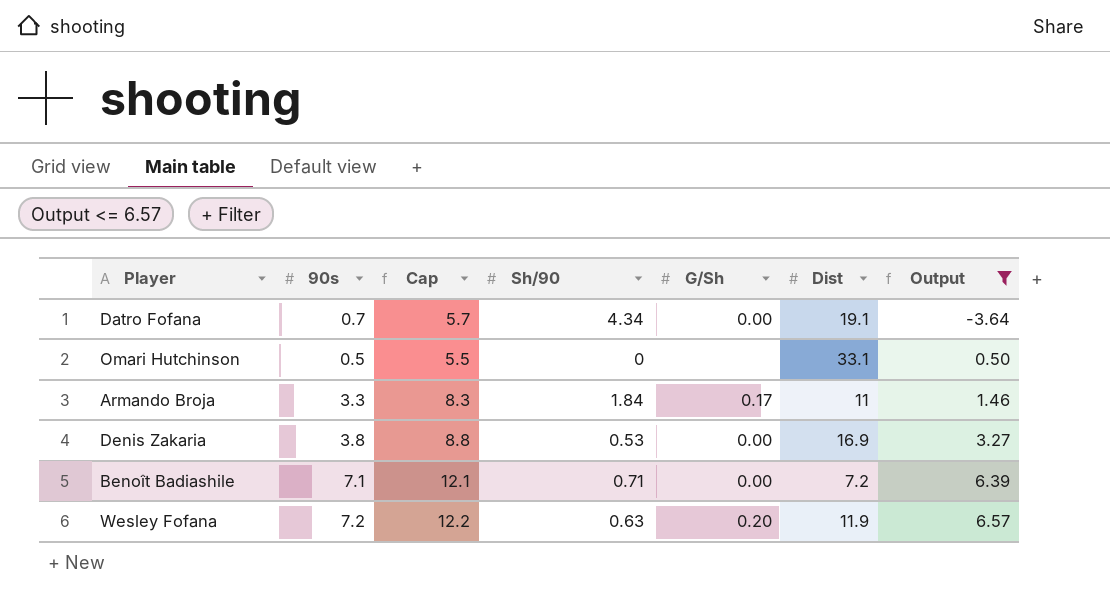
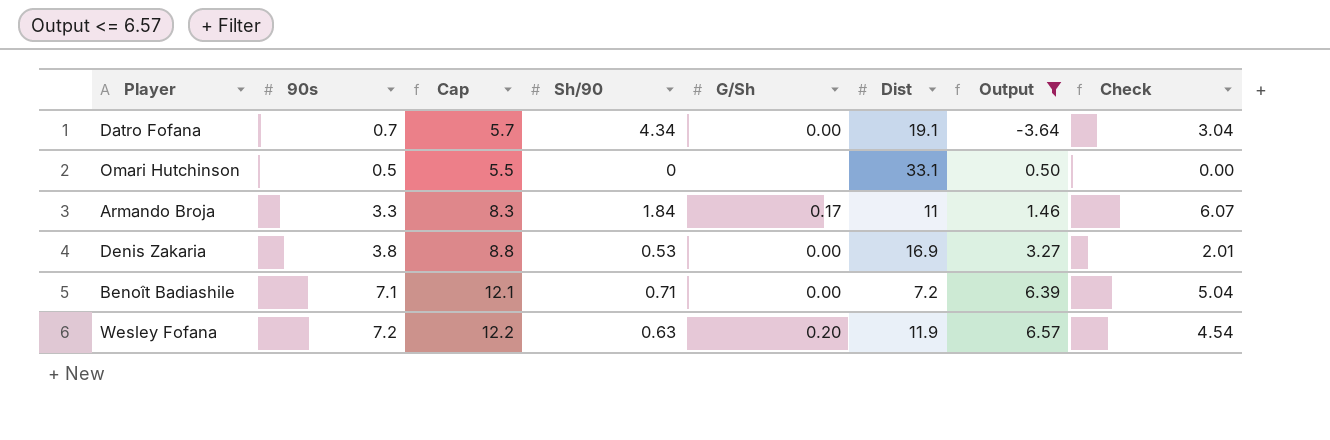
column Check | formula: none -> [90s] * [Sh/90]

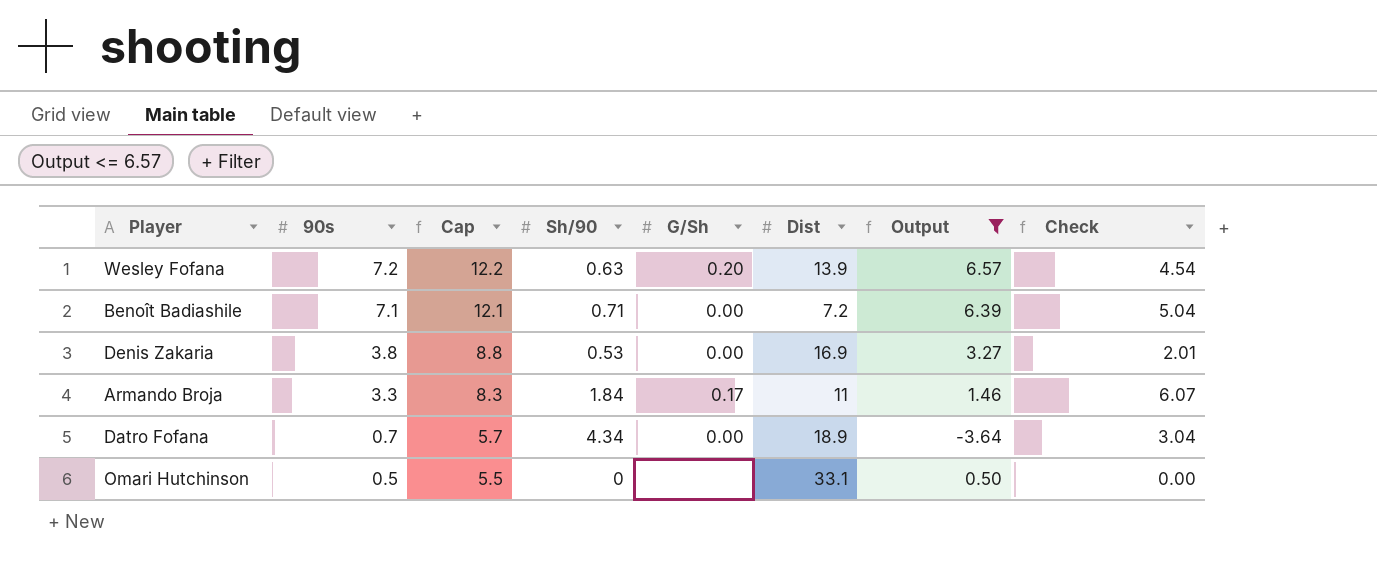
row order: Output ascending -> 90s descending
Wesley Fofana | Dist: 11.9 -> 13.9
Datro Fofana | Dist: 19.1 -> 18.9

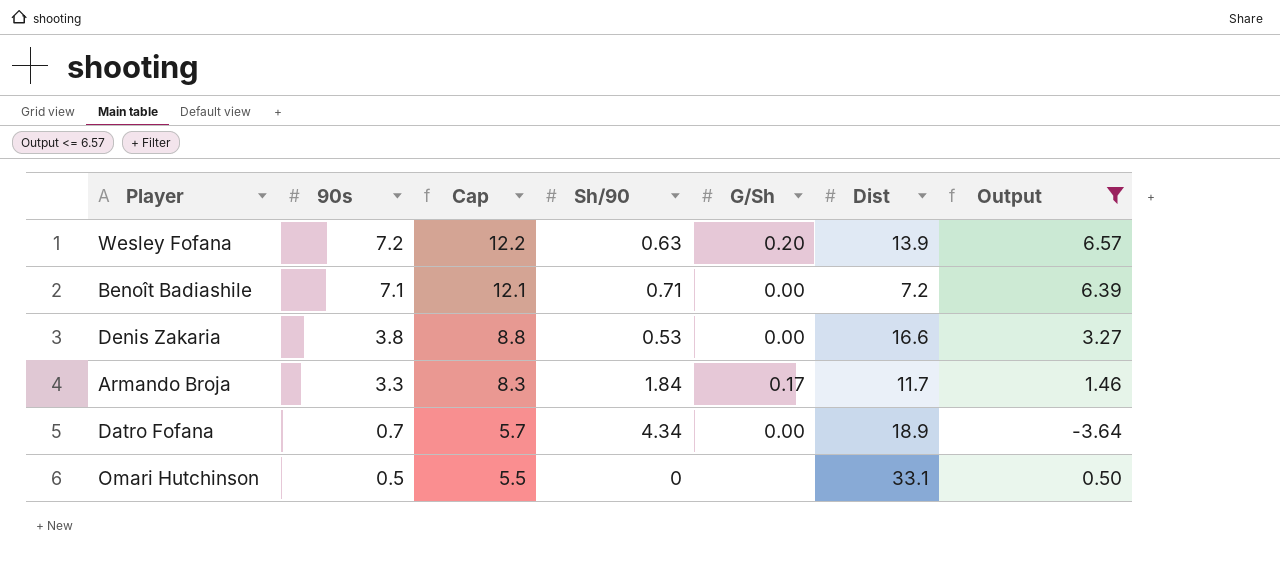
column Check | formula: [90s] * [Sh/90] -> none
Denis Zakaria | Dist: 16.9 -> 16.6
Armando Broja | Dist: 11 -> 11.7

